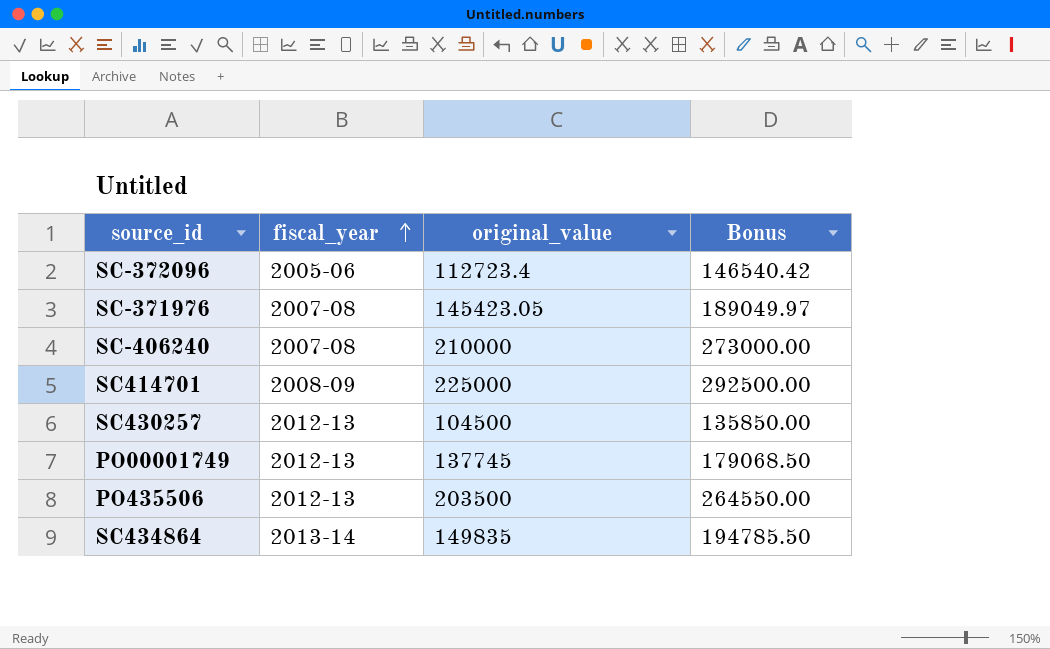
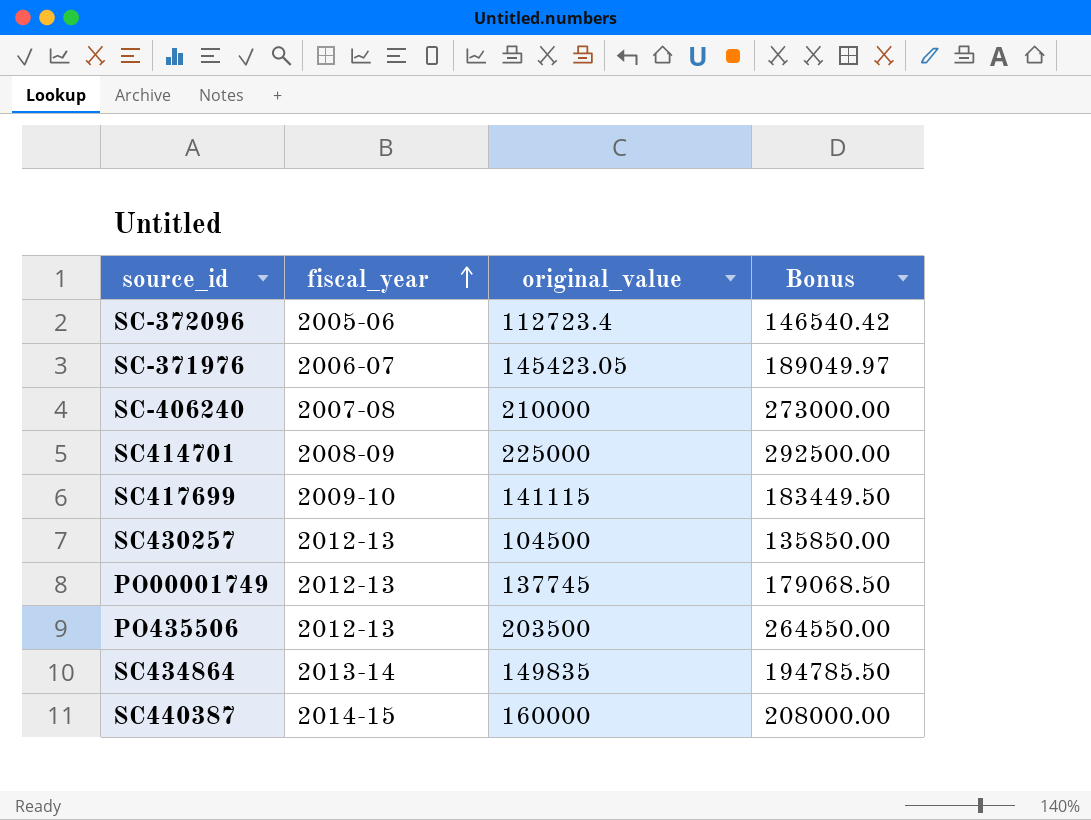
SC-371976 | fiscal_year: 2007-08 -> 2006-07
row SC417699: none -> 2009-10 | 141115 | 183449.50
row SC440387: none -> 2014-15 | 160000 | 208000.00

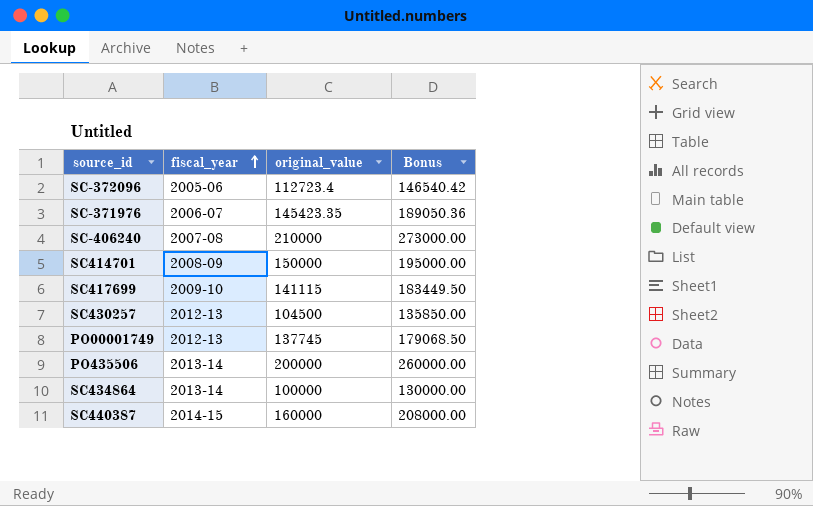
SC-371976 | original_value: 145423.05 -> 145423.35
SC-371976 | Bonus: 189049.97 -> 189050.36
SC414701 | original_value: 225000 -> 150000
SC414701 | Bonus: 292500.00 -> 195000.00
PO435506 | fiscal_year: 2012-13 -> 2013-14
PO435506 | original_value: 203500 -> 200000
PO435506 | Bonus: 264550.00 -> 260000.00
SC434864 | original_value: 149835 -> 100000
SC434864 | Bonus: 194785.50 -> 130000.00

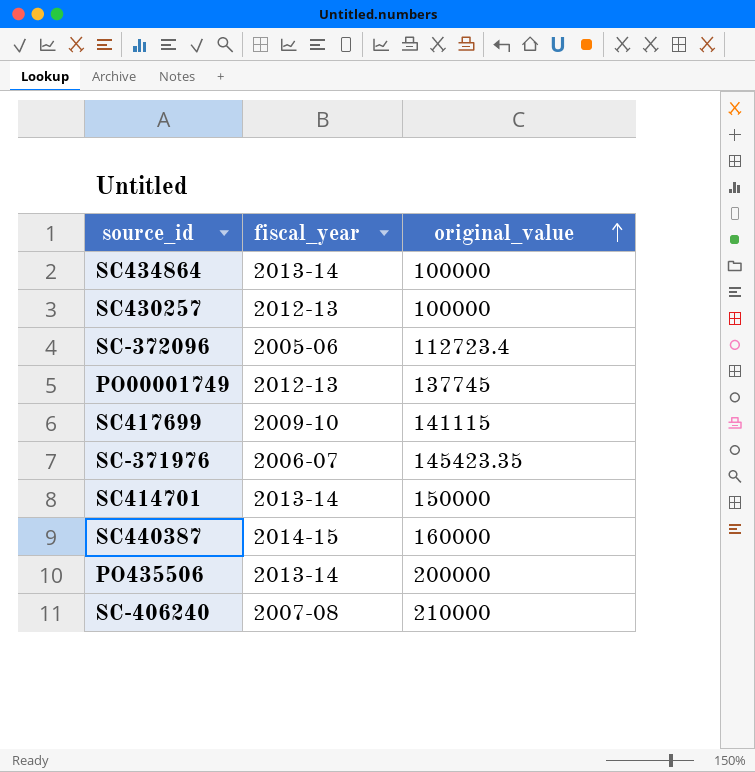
row order: fiscal_year ascending -> original_value ascending
column Bonus | formula: [original_value] * 1.3 -> none
SC430257 | original_value: 104500 -> 100000
SC414701 | fiscal_year: 2008-09 -> 2013-14

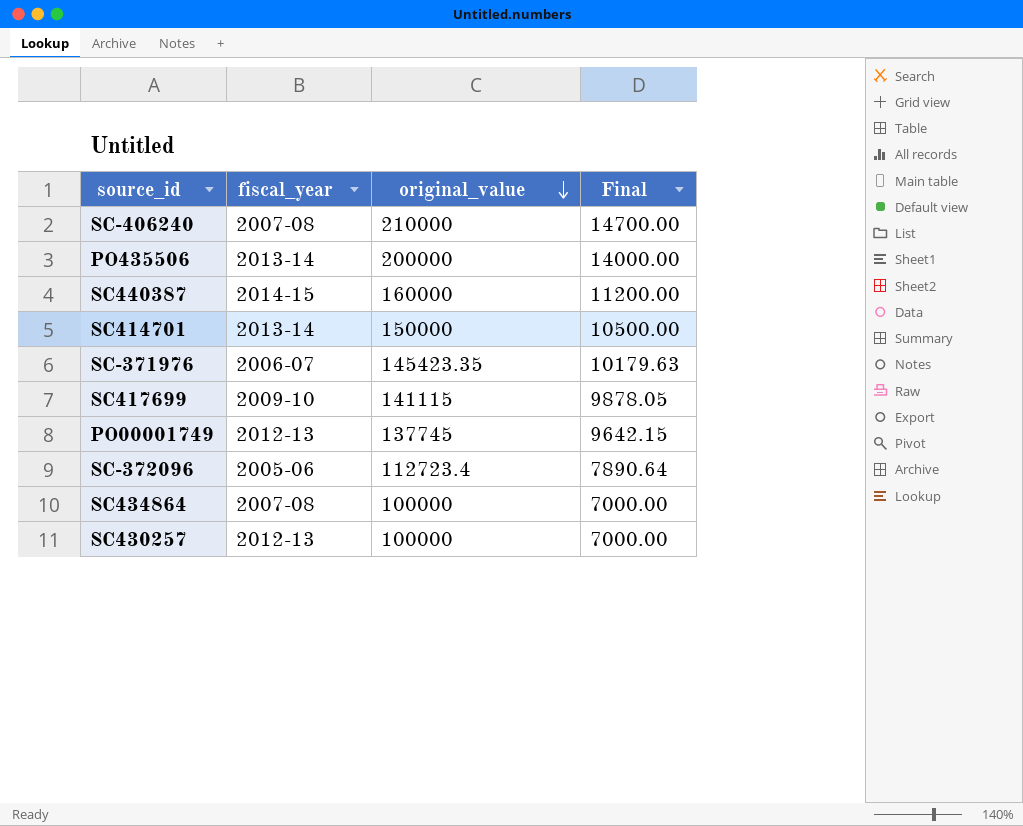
row order: original_value ascending -> original_value descending
column Final | formula: none -> [original_value] * 0.07
SC434864 | fiscal_year: 2013-14 -> 2007-08

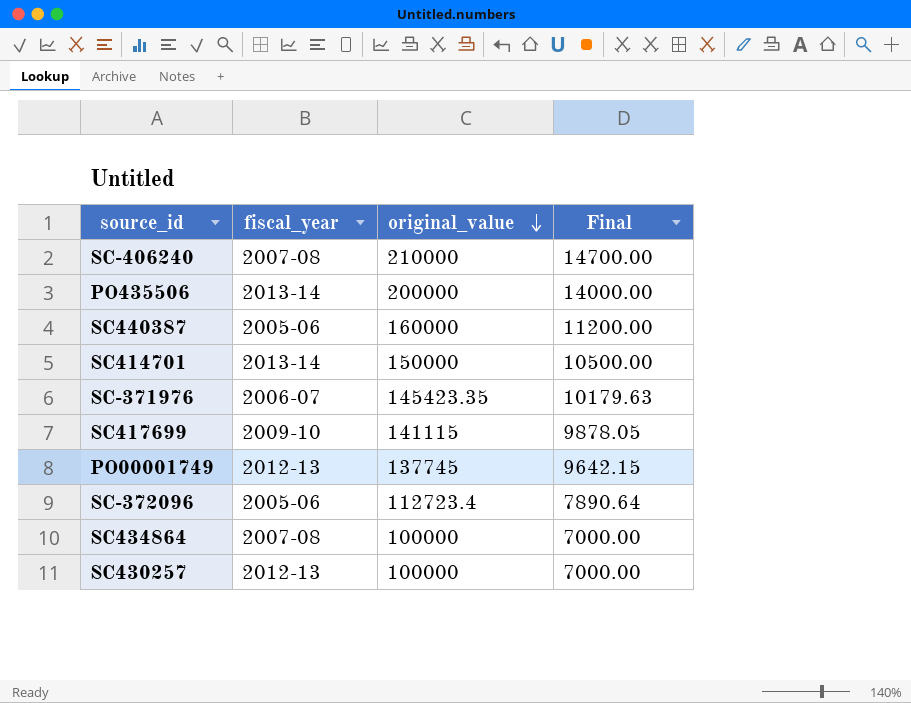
SC440387 | fiscal_year: 2014-15 -> 2005-06

